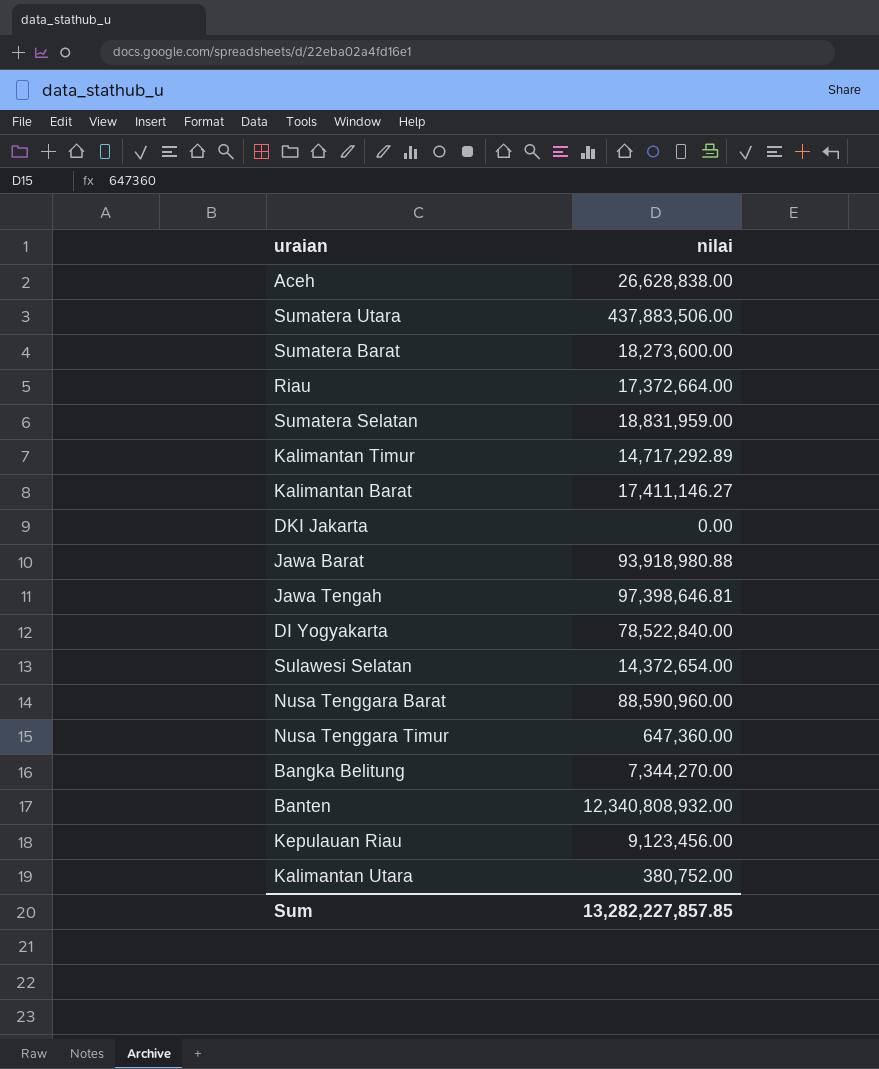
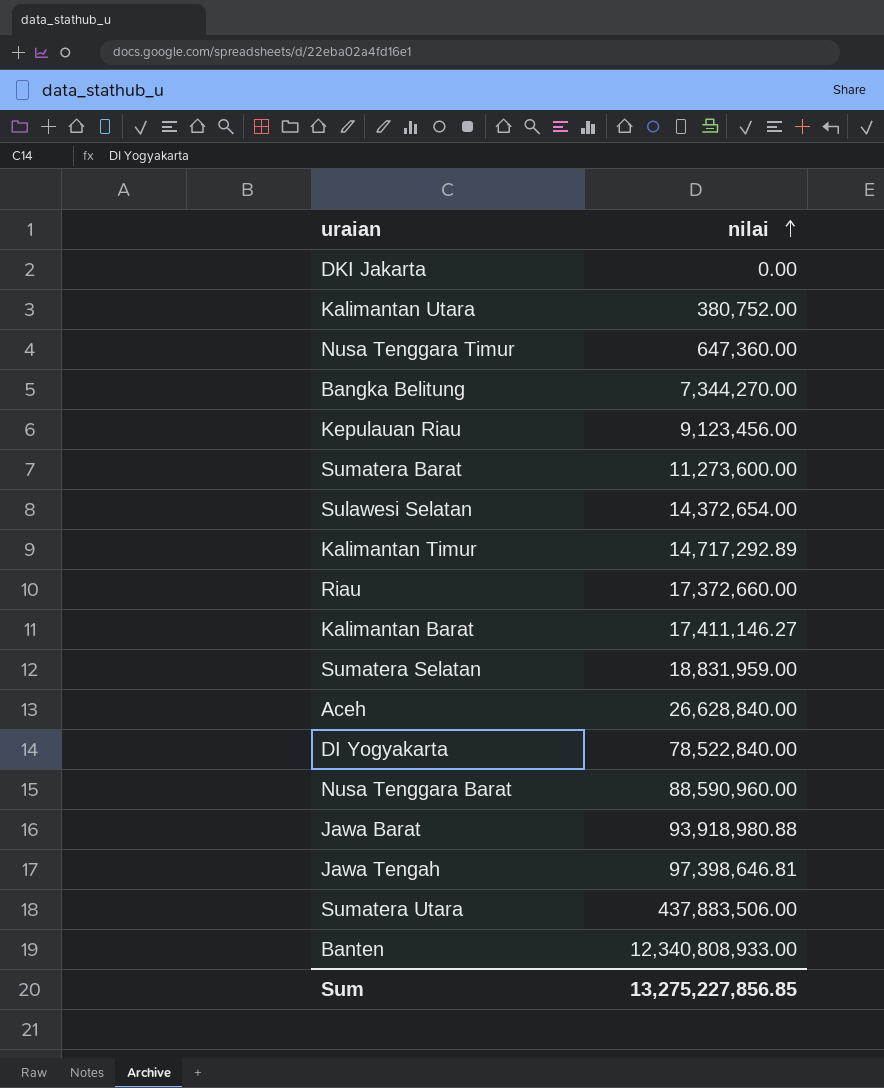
row order: none -> nilai ascending
Sumatera Barat | nilai: 18,273,600.00 -> 11,273,600.00
Riau | nilai: 17,372,664.00 -> 17,372,660.00
Aceh | nilai: 26,628,838.00 -> 26,628,840.00
Banten | nilai: 12,340,808,932.00 -> 12,340,808,933.00
Sum | nilai: 13,282,227,857.85 -> 13,275,227,856.85

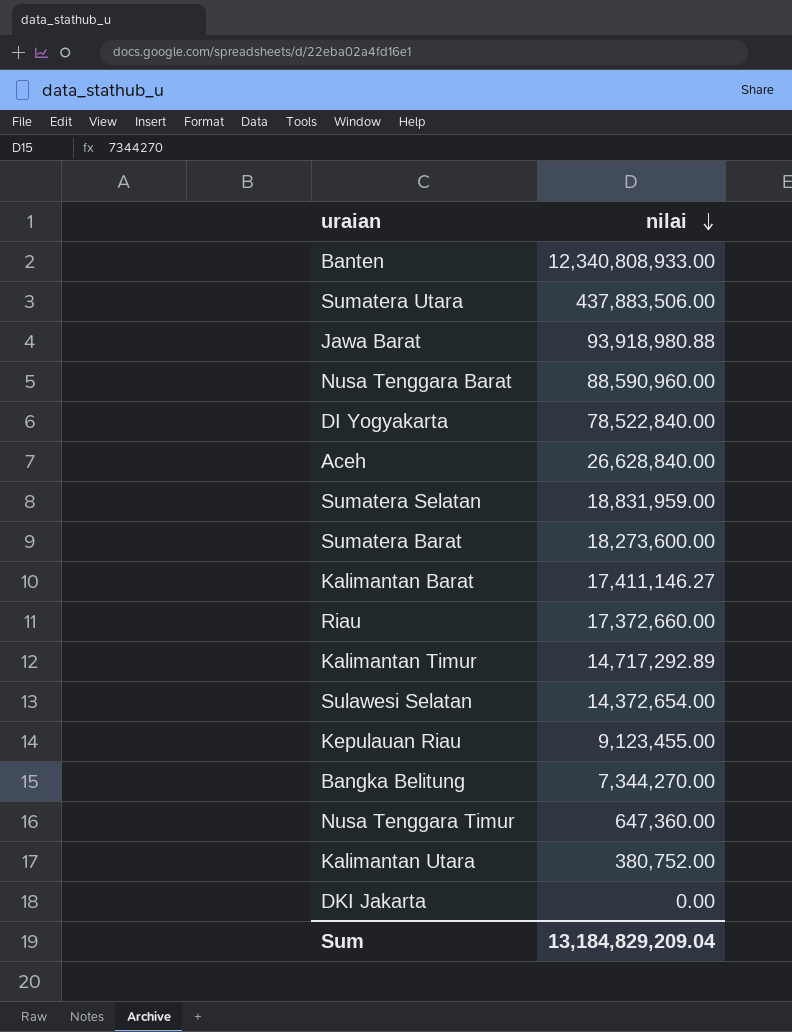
row order: nilai ascending -> nilai descending
row Jawa Tengah: 97,398,646.81 -> none
Sumatera Barat | nilai: 11,273,600.00 -> 18,273,600.00
Kepulauan Riau | nilai: 9,123,456.00 -> 9,123,455.00
Sum | nilai: 13,275,227,856.85 -> 13,184,829,209.04

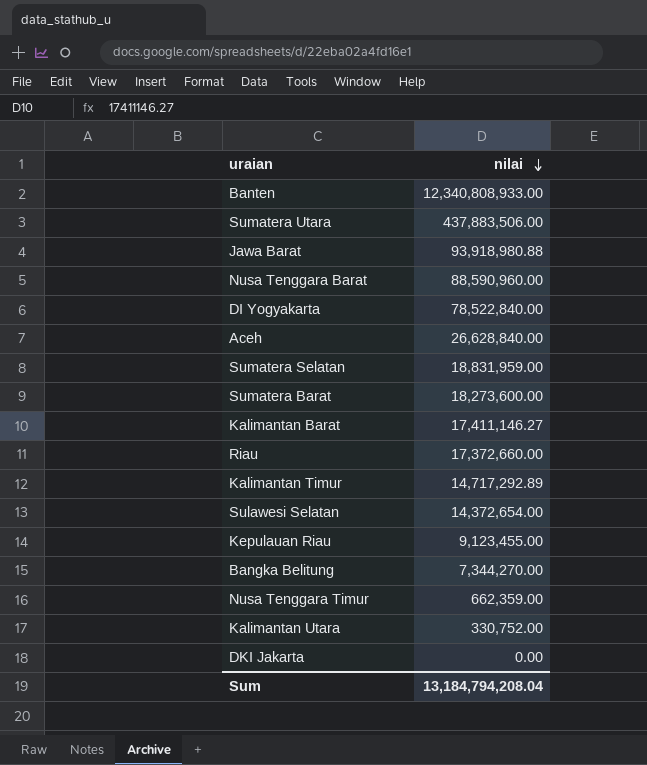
Nusa Tenggara Timur | nilai: 647,360.00 -> 662,359.00
Kalimantan Utara | nilai: 380,752.00 -> 330,752.00
Sum | nilai: 13,184,829,209.04 -> 13,184,794,208.04

